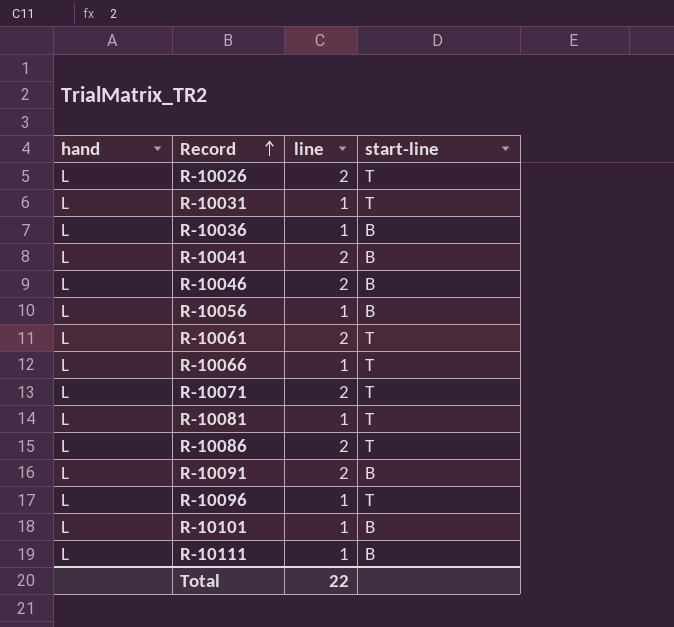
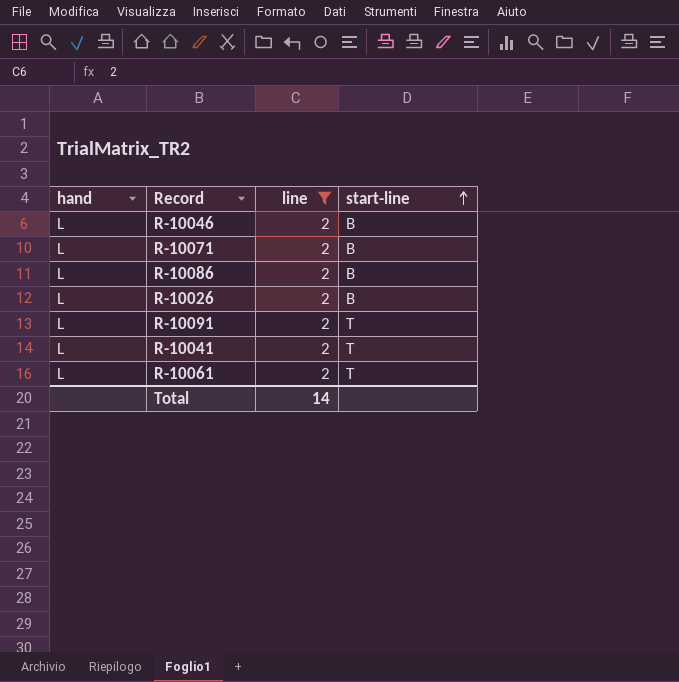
filter: none -> line = 2
row order: Record ascending -> start-line ascending
R-10071 | start-line: T -> B
R-10086 | start-line: T -> B
R-10026 | start-line: T -> B
R-10091 | start-line: B -> T
R-10041 | start-line: B -> T
Total | line: 22 -> 14

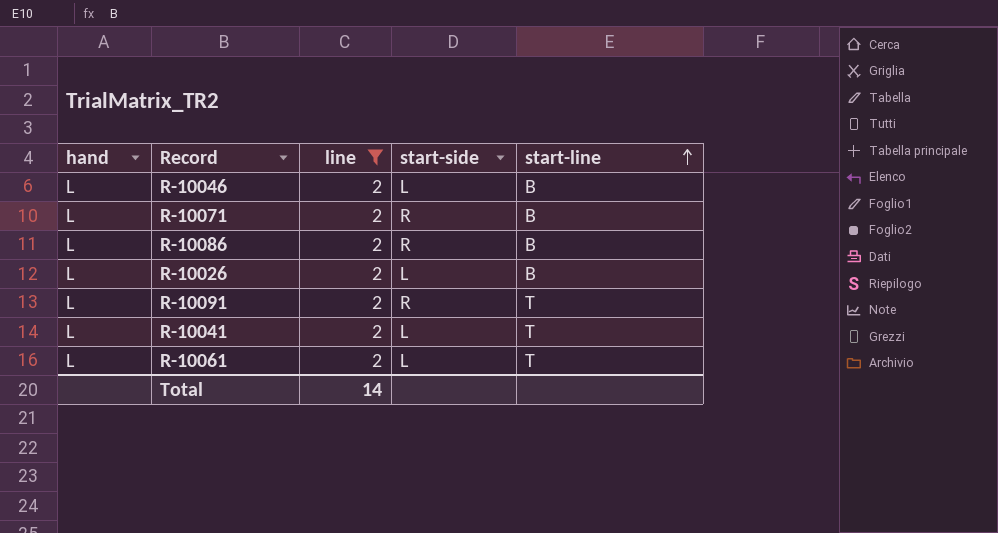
column start-side | position: none -> 4

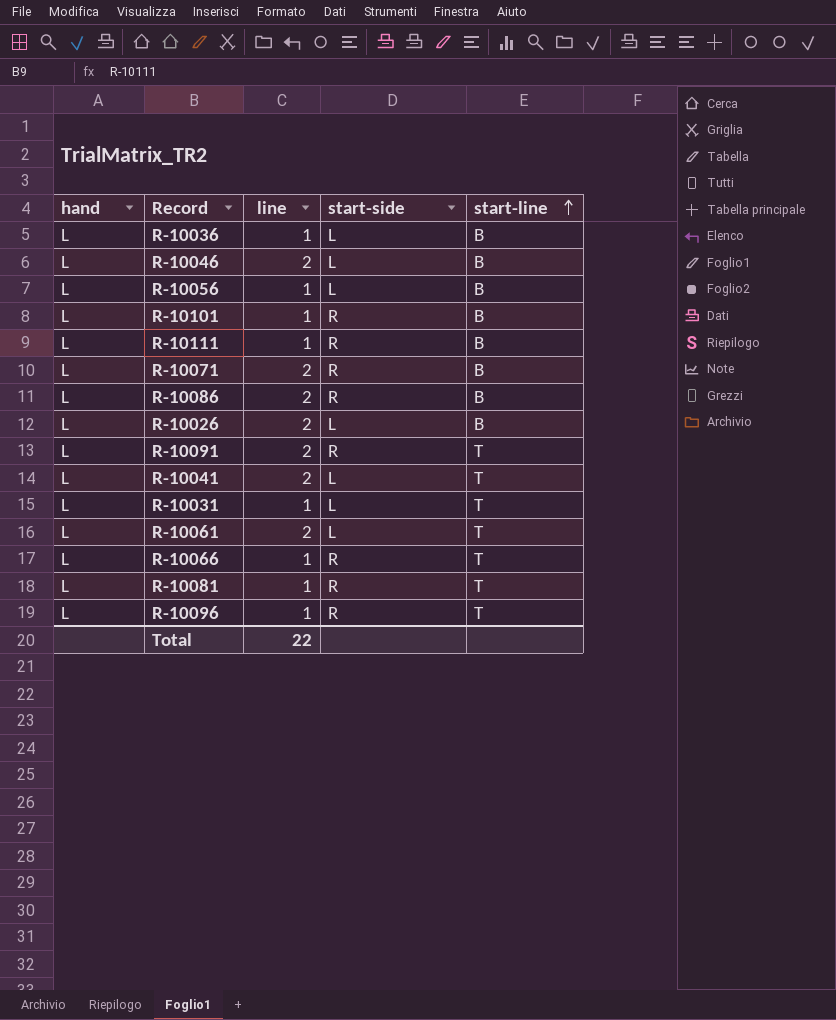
filter: line = 2 -> none
Total | line: 14 -> 22

